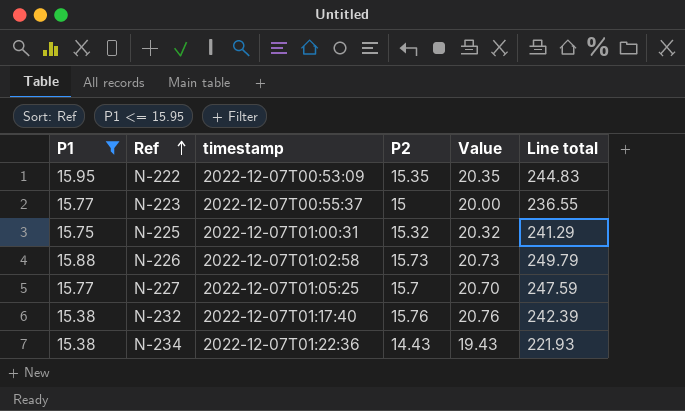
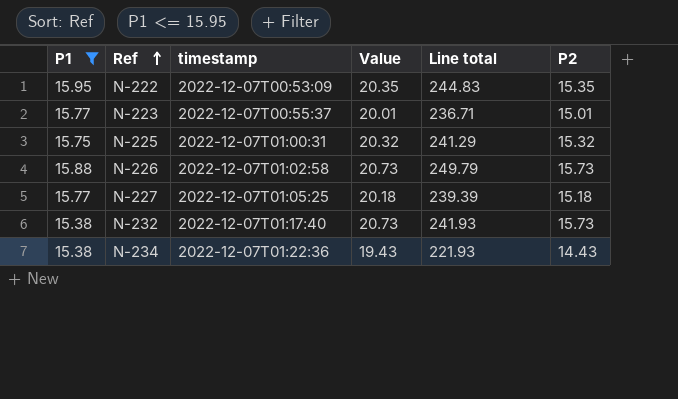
column P2 | position: 4 -> 6
N-223 | Value: 20.00 -> 20.01
N-223 | Line total: 236.55 -> 236.71
N-223 | P2: 15 -> 15.01
N-227 | Value: 20.70 -> 20.18
N-227 | Line total: 247.59 -> 239.39
N-227 | P2: 15.7 -> 15.18
N-232 | Value: 20.76 -> 20.73
N-232 | Line total: 242.39 -> 241.93
N-232 | P2: 15.76 -> 15.73

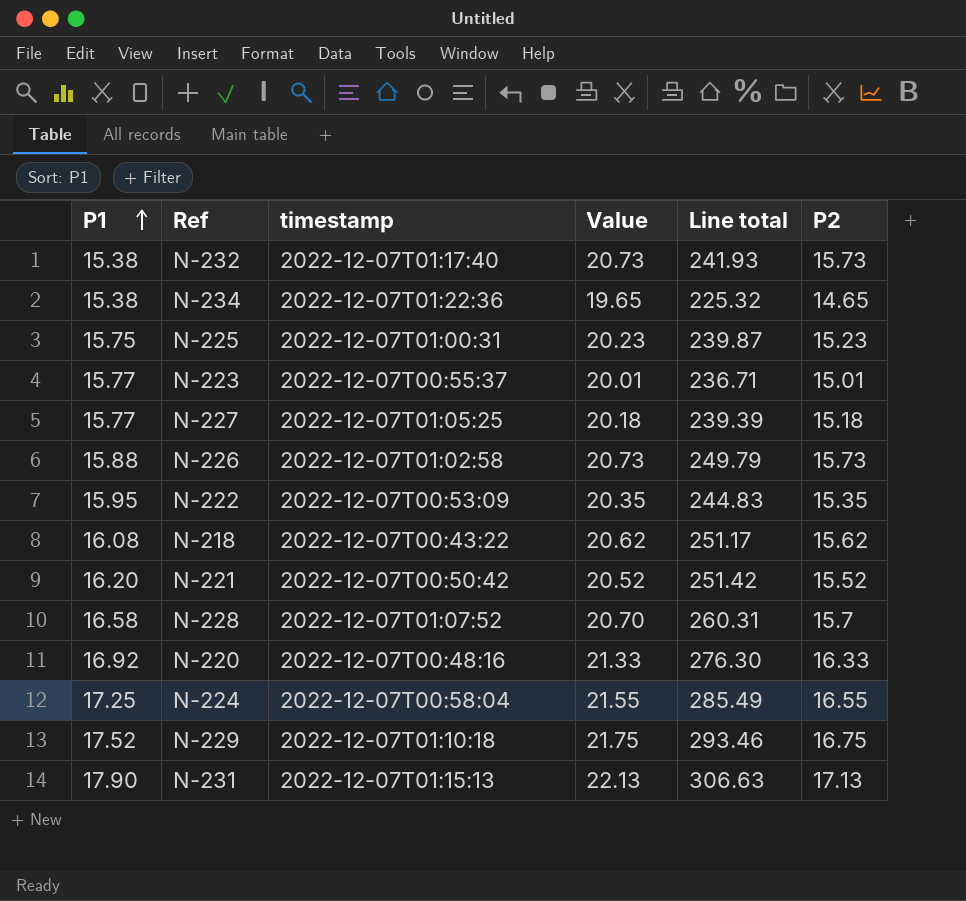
filter: P1 <= 15.95 -> none
row order: Ref ascending -> P1 ascending
N-234 | Value: 19.43 -> 19.65
N-234 | Line total: 221.93 -> 225.32
N-234 | P2: 14.43 -> 14.65
N-225 | Value: 20.32 -> 20.23
N-225 | Line total: 241.29 -> 239.87
N-225 | P2: 15.32 -> 15.23

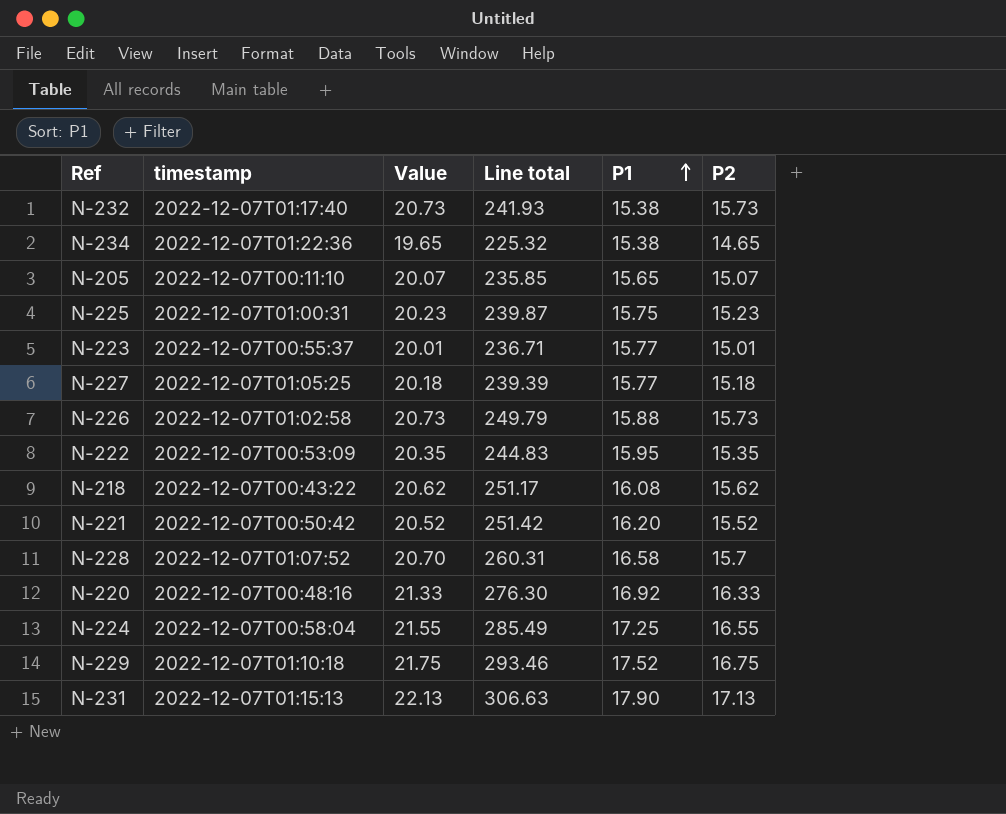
column P1 | position: 1 -> 5
row N-205: none -> 2022-12-07T00:11:10 | 20.07 | 235.85 | 15.65 | 15.07

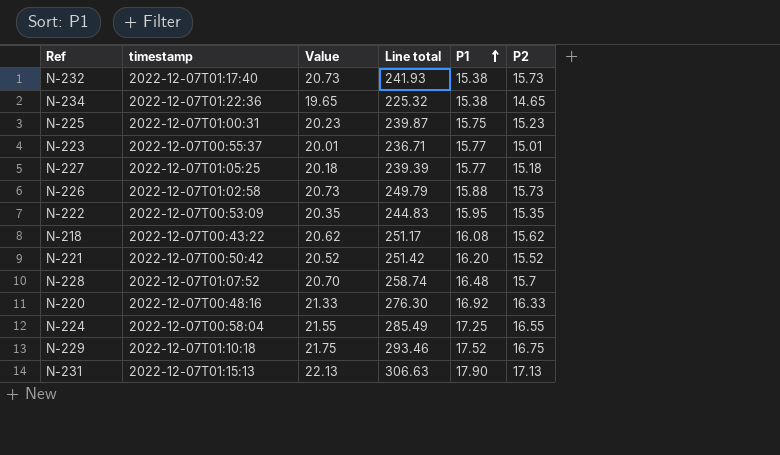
row N-205: 2022-12-07T00:11:10 | 20.07 | 235.85 | 15.65 | 15.07 -> none
N-228 | Line total: 260.31 -> 258.74
N-228 | P1: 16.58 -> 16.48

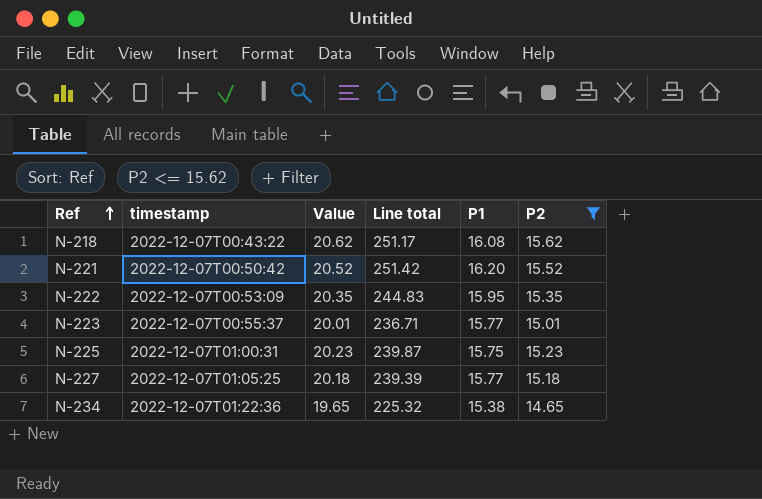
filter: none -> P2 <= 15.62
row order: P1 ascending -> Ref ascending

